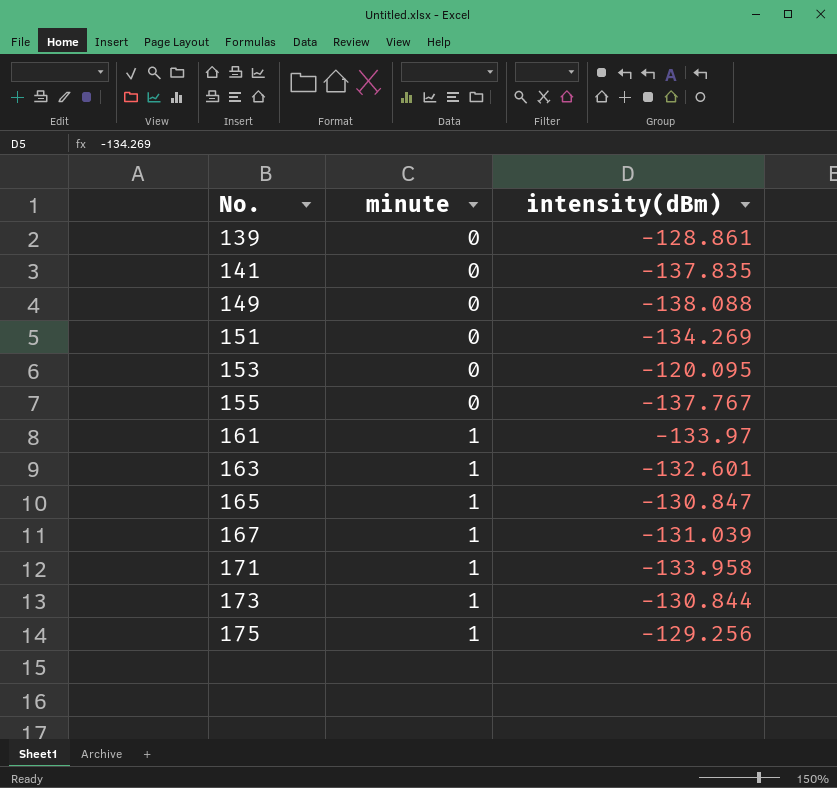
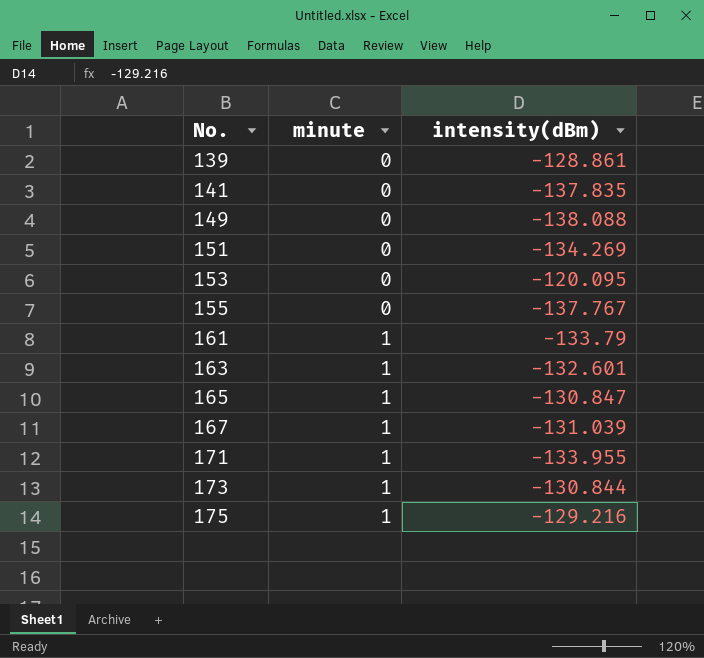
161 | intensity(dBm): -133.97 -> -133.79
171 | intensity(dBm): -133.958 -> -133.955
175 | intensity(dBm): -129.256 -> -129.216

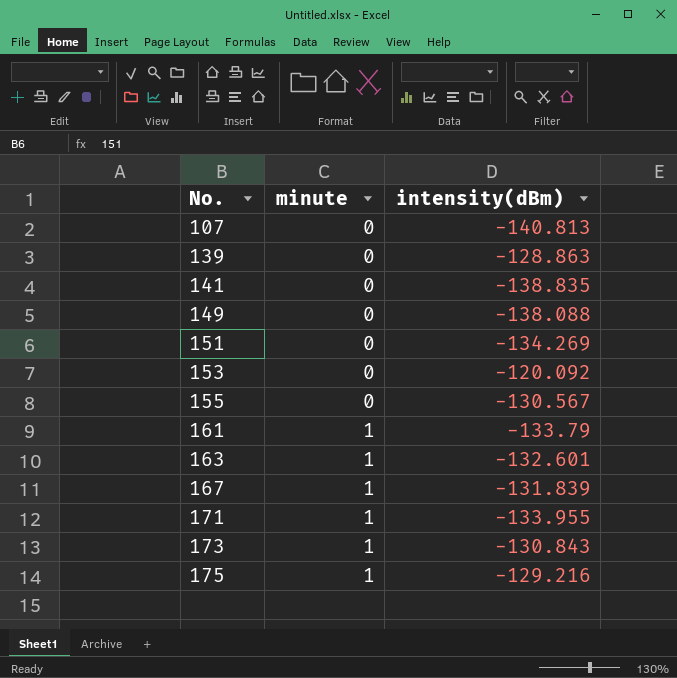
row 165: 1 | -130.847 -> none
row 107: none -> 0 | -140.813
139 | intensity(dBm): -128.861 -> -128.863
141 | intensity(dBm): -137.835 -> -138.835
153 | intensity(dBm): -120.095 -> -120.092
155 | intensity(dBm): -137.767 -> -130.567
167 | intensity(dBm): -131.039 -> -131.839
173 | intensity(dBm): -130.844 -> -130.843

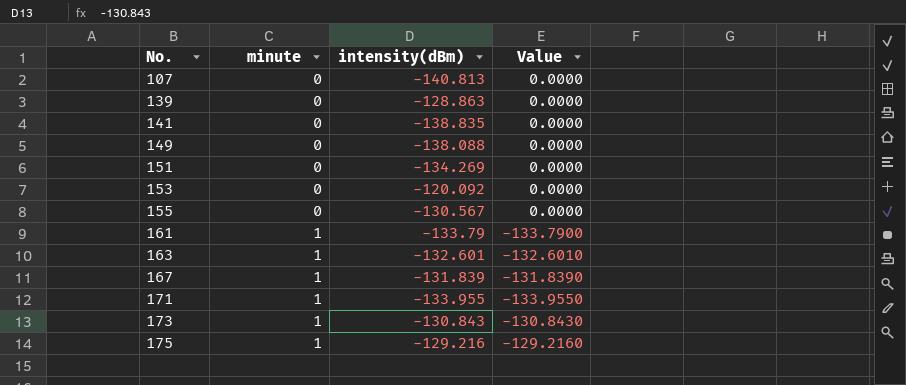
column Value | formula: none -> [minute] * [intensity(dBm)]

